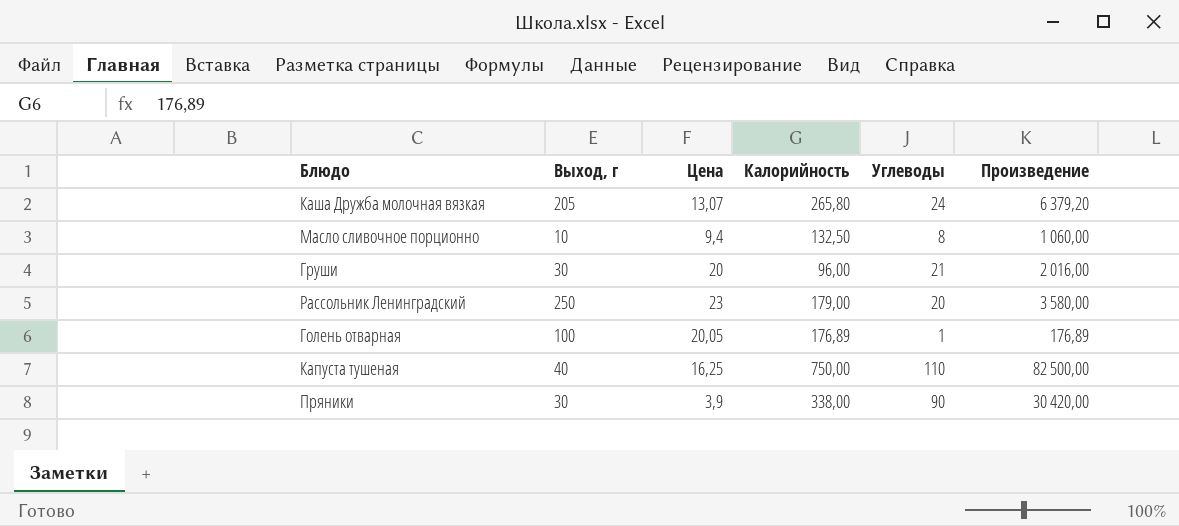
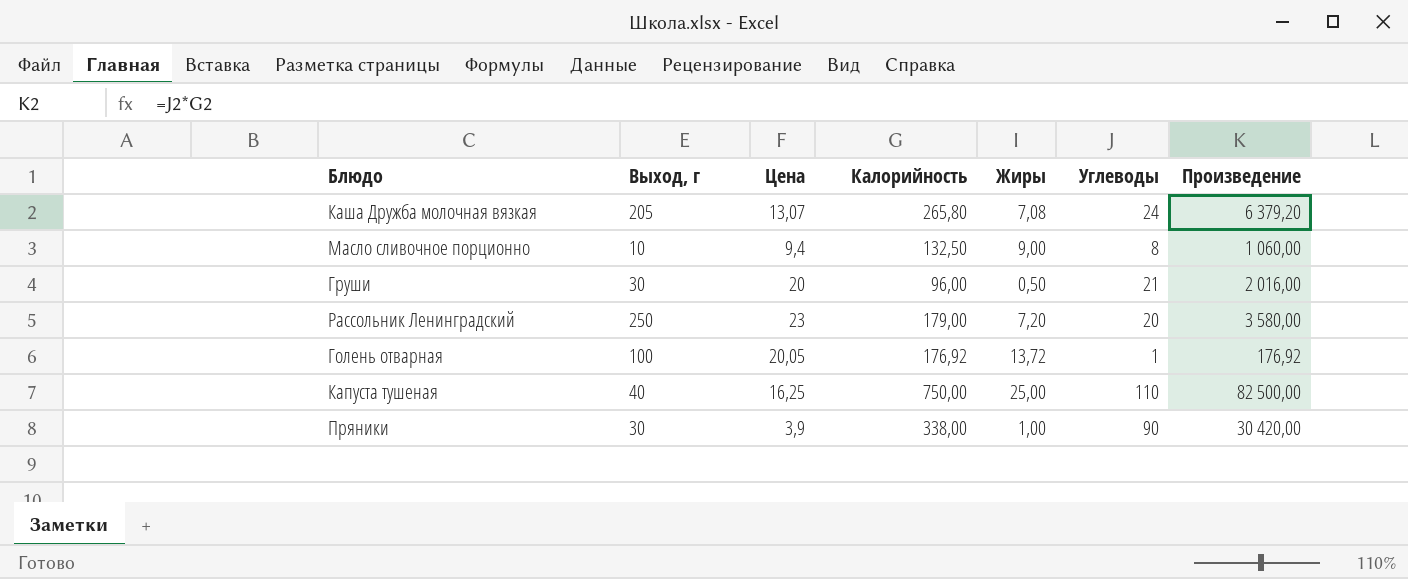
column Жиры | position: none -> 5
Голень отварная | Калорийность: 176,89 -> 176,92
Голень отварная | Произведение: 176,89 -> 176,92

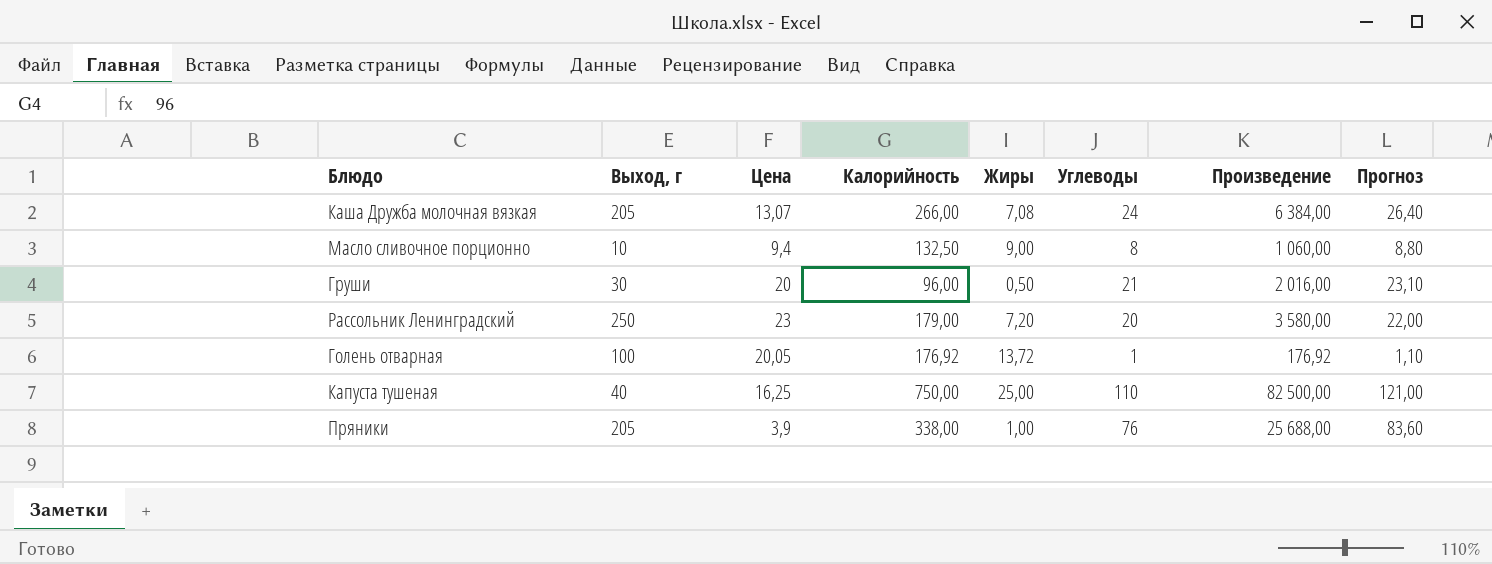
column Прогноз | formula: none -> [Углеводы] * 1,1
Каша Дружба молочная вязкая | Калорийность: 265,80 -> 266,00
Каша Дружба молочная вязкая | Произведение: 6 379,20 -> 6 384,00
Пряники | Выход, г: 30 -> 205
Пряники | Углеводы: 90 -> 76
Пряники | Произведение: 30 420,00 -> 25 688,00

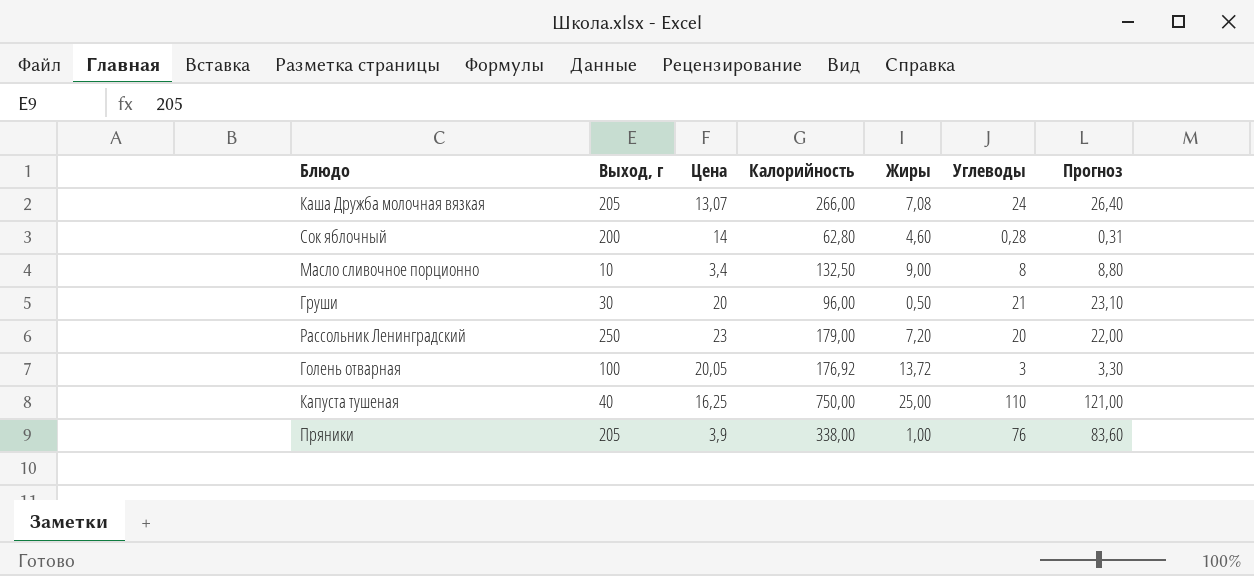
column Произведение | formula: [Калорийность] * [Углеводы] -> none
row Сок яблочный: none -> 200 | 14 | 62,80 | 4,60 | 0,28 | 0,31
Масло сливочное порционно | Цена: 9,4 -> 3,4
Голень отварная | Углеводы: 1 -> 3
Голень отварная | Прогноз: 1,10 -> 3,30

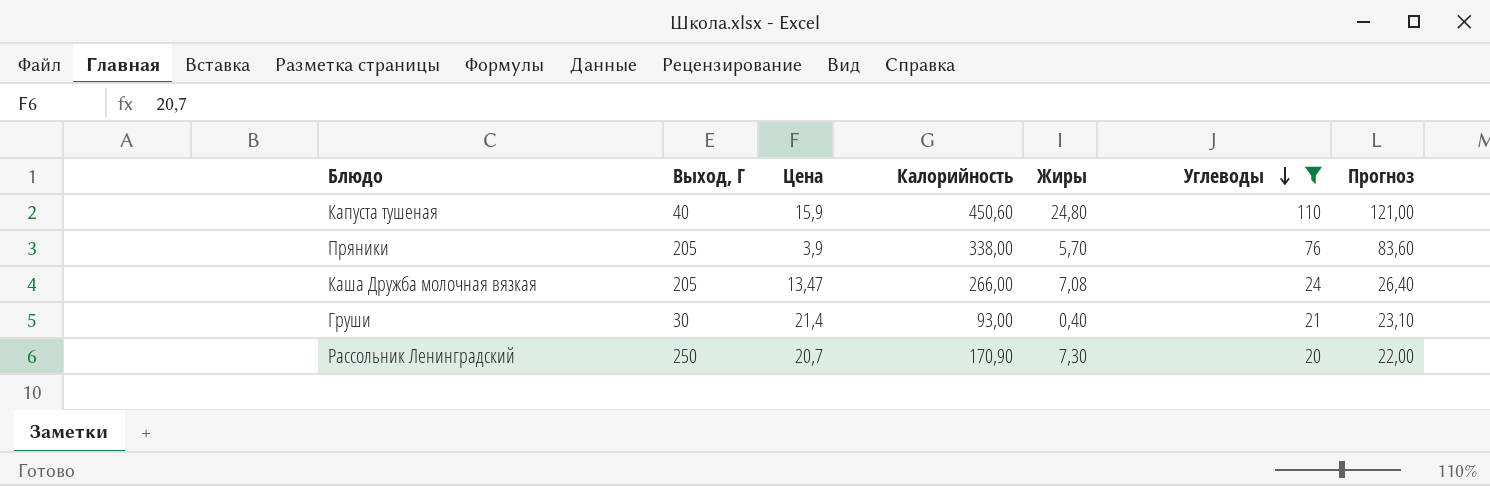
filter: none -> Углеводы >= 20
row order: none -> Углеводы descending
column name: Выход, г -> Выход, Г
Капуста тушеная | Цена: 16,25 -> 15,9
Капуста тушеная | Калорийность: 750,00 -> 450,60
Капуста тушеная | Жиры: 25,00 -> 24,80
Пряники | Жиры: 1,00 -> 5,70
Каша Дружба молочная вязкая | Цена: 13,07 -> 13,47
Груши | Цена: 20 -> 21,4
Груши | Калорийность: 96,00 -> 93,00
Груши | Жиры: 0,50 -> 0,40
Рассольник Ленинградский | Цена: 23 -> 20,7
Рассольник Ленинградский | Калорийность: 179,00 -> 170,90
Рассольник Ленинградский | Жиры: 7,20 -> 7,30

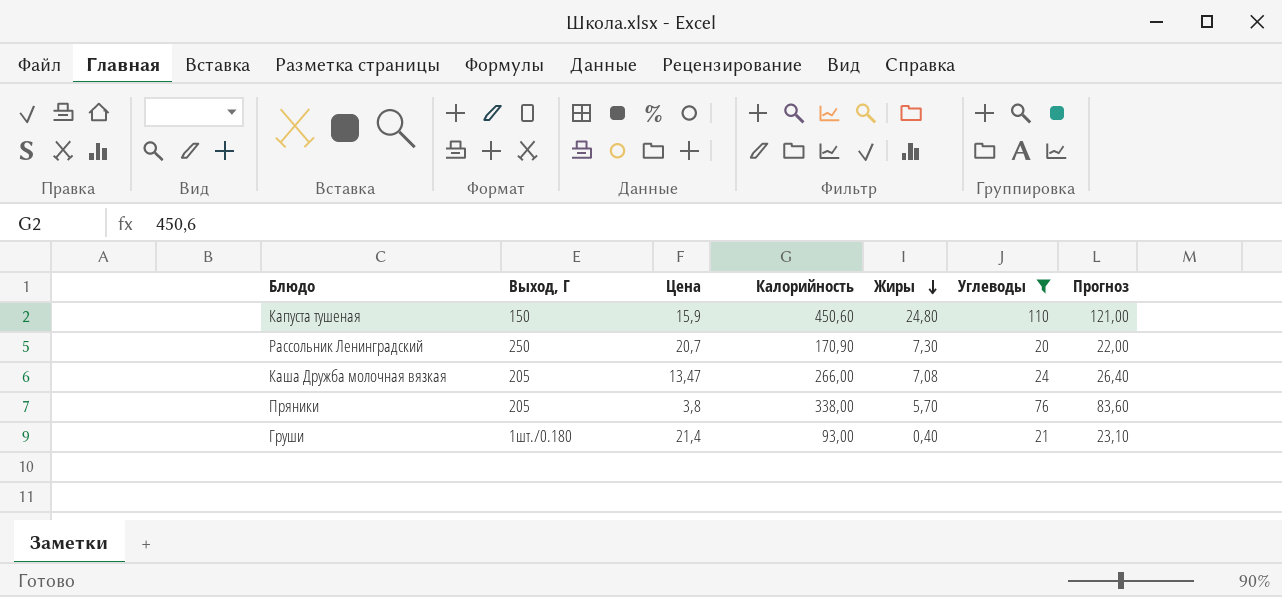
row order: Углеводы descending -> Жиры descending
Капуста тушеная | Выход, Г: 40 -> 150
Пряники | Цена: 3,9 -> 3,8
Груши | Выход, Г: 30 -> 1шт./0.180

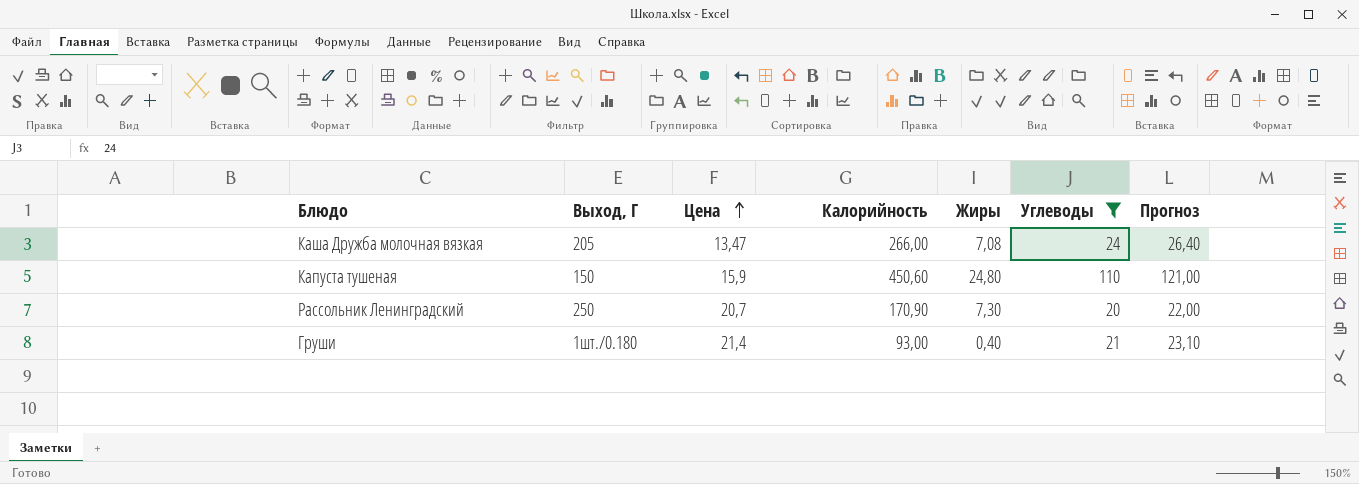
row order: Жиры descending -> Цена ascending
row Пряники: 205 | 3,8 | 338,00 | 5,70 | 76 | 83,60 -> none

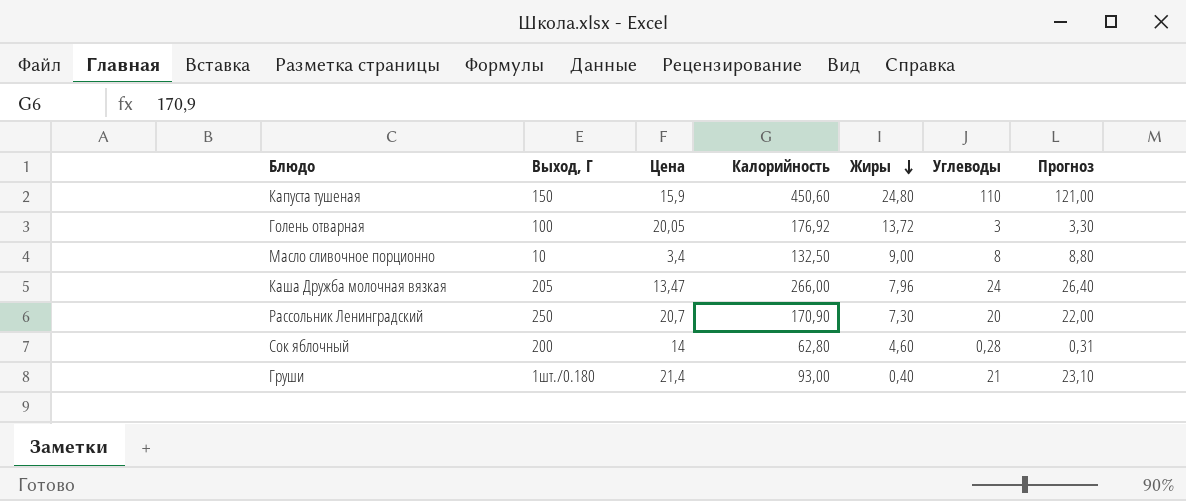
filter: Углеводы >= 20 -> none
row order: Цена ascending -> Жиры descending
Каша Дружба молочная вязкая | Жиры: 7,08 -> 7,96

